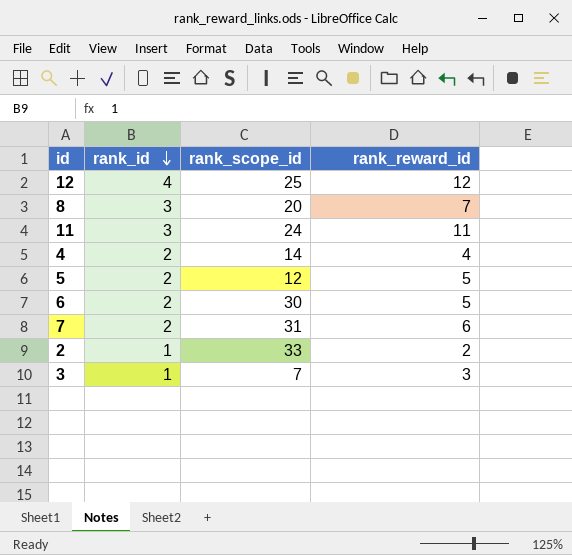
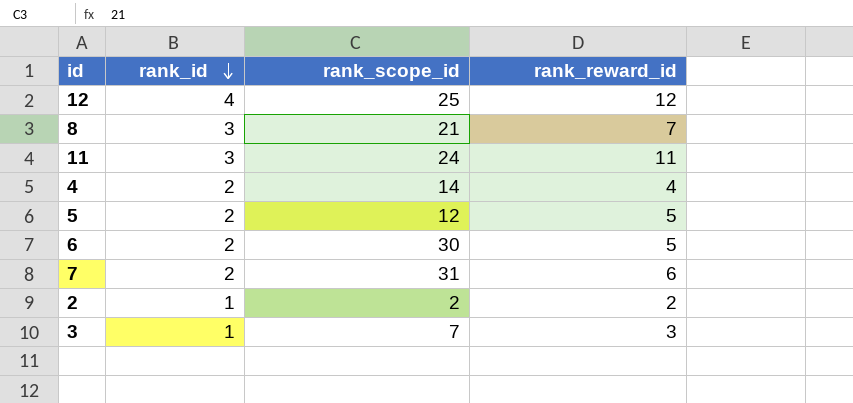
8 | rank_scope_id: 20 -> 21
2 | rank_scope_id: 33 -> 2

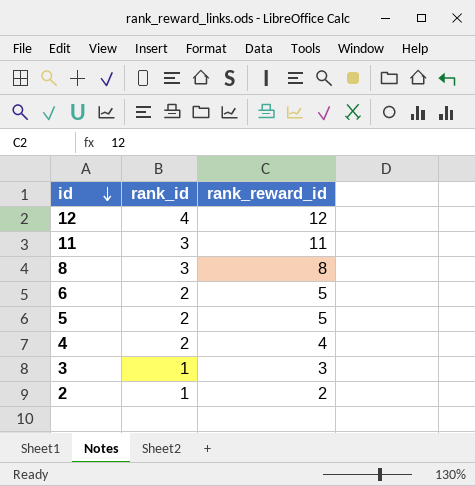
row order: rank_id descending -> id descending
column rank_scope_id | position: 3 -> none
row 7: 2 | 31 | 6 -> none
8 | rank_reward_id: 7 -> 8

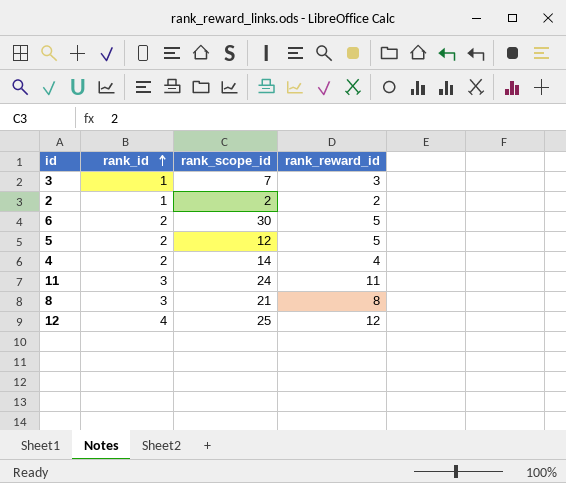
row order: id descending -> rank_id ascending
column rank_scope_id | position: none -> 3

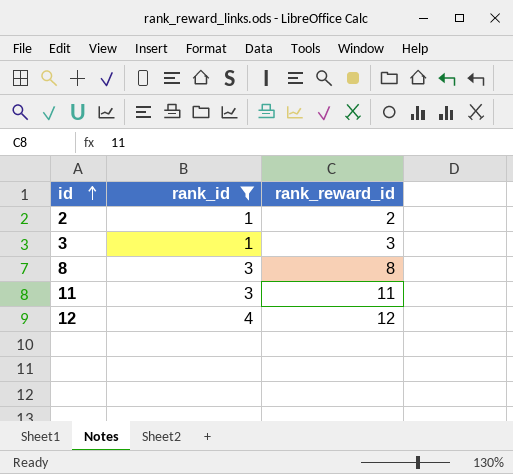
filter: none -> rank_id != 2
row order: rank_id ascending -> id ascending
column rank_scope_id | position: 3 -> none

